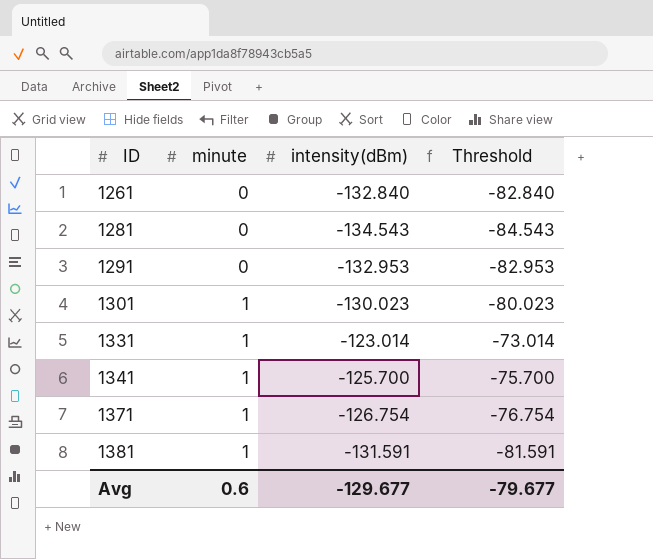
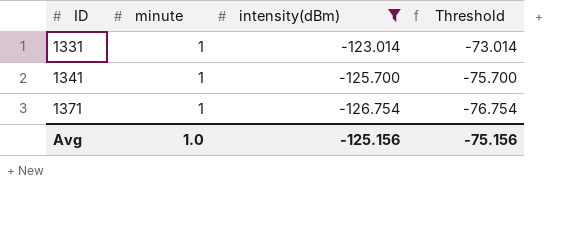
filter: none -> intensity(dBm) >= -126.754
Avg | minute: 0.6 -> 1.0
Avg | intensity(dBm): -129.677 -> -125.156
Avg | Threshold: -79.677 -> -75.156

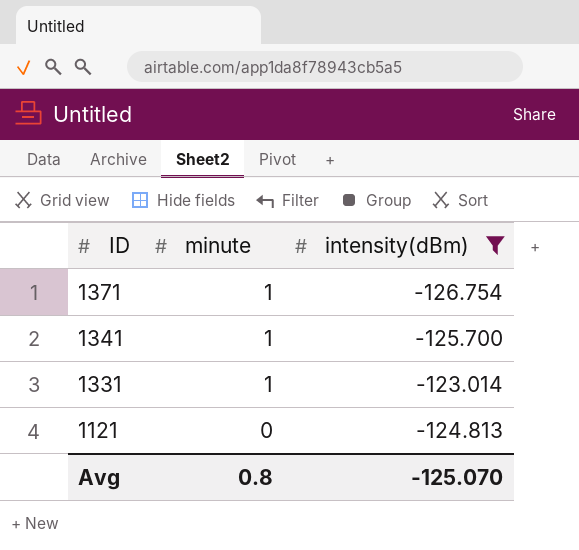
row order: ID ascending -> ID descending
column Threshold | formula: [intensity(dBm)] + 50 -> none
row 1121: none -> 0 | -124.813
Avg | minute: 1.0 -> 0.8
Avg | intensity(dBm): -125.156 -> -125.070

